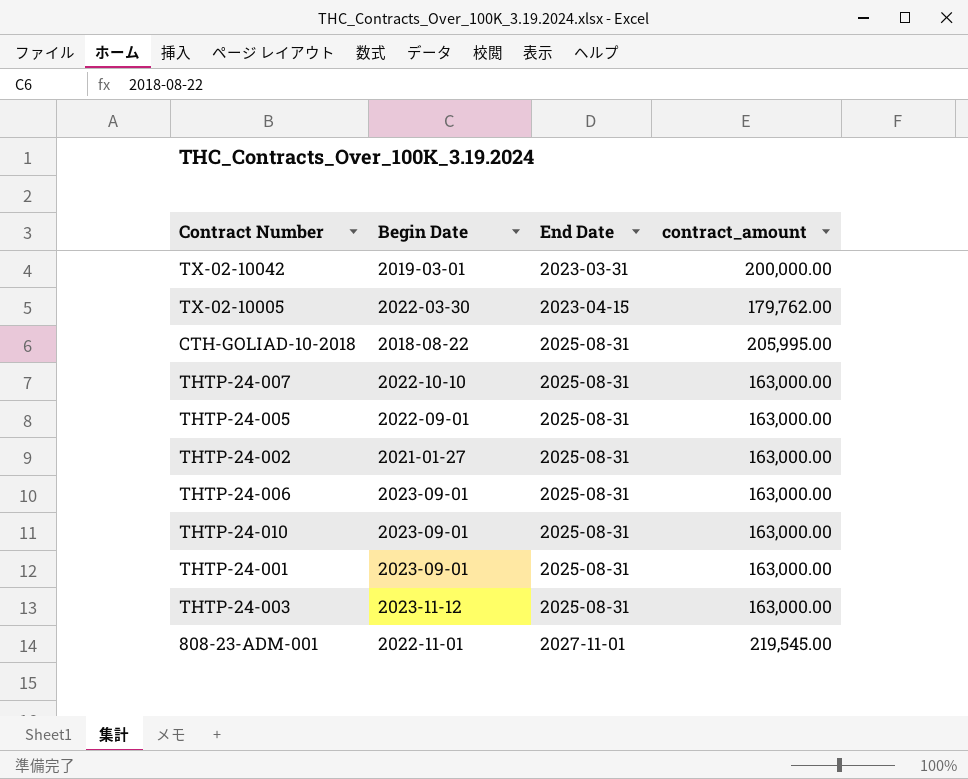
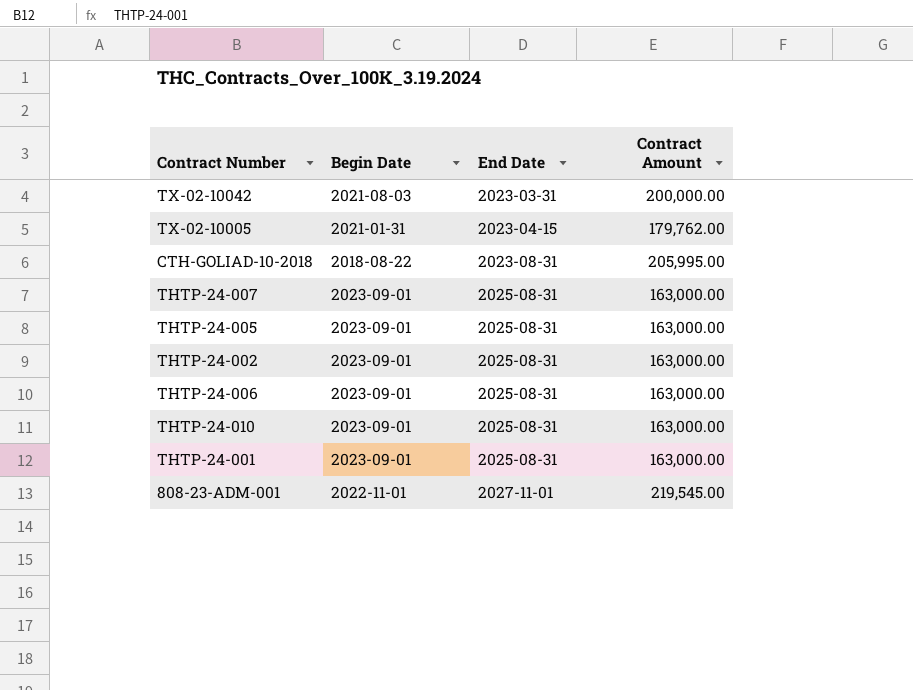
column name: contract_amount -> Contract Amount
row THTP-24-003: 2023-11-12 | 2025-08-31 | 163,000.00 -> none
TX-02-10042 | Begin Date: 2019-03-01 -> 2021-08-03
TX-02-10005 | Begin Date: 2022-03-30 -> 2021-01-31
CTH-GOLIAD-10-2018 | End Date: 2025-08-31 -> 2023-08-31
THTP-24-007 | Begin Date: 2022-10-10 -> 2023-09-01
THTP-24-005 | Begin Date: 2022-09-01 -> 2023-09-01
THTP-24-002 | Begin Date: 2021-01-27 -> 2023-09-01

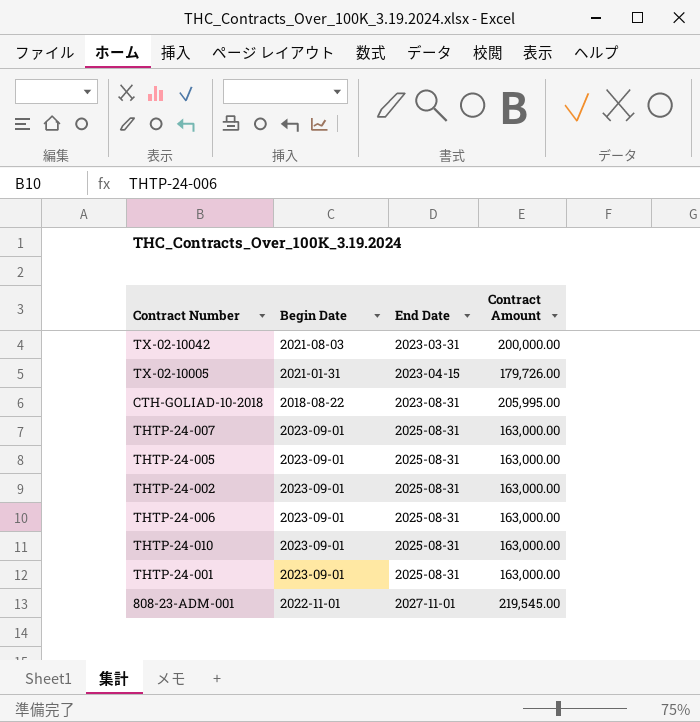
TX-02-10005 | Contract Amount: 179,762.00 -> 179,726.00

